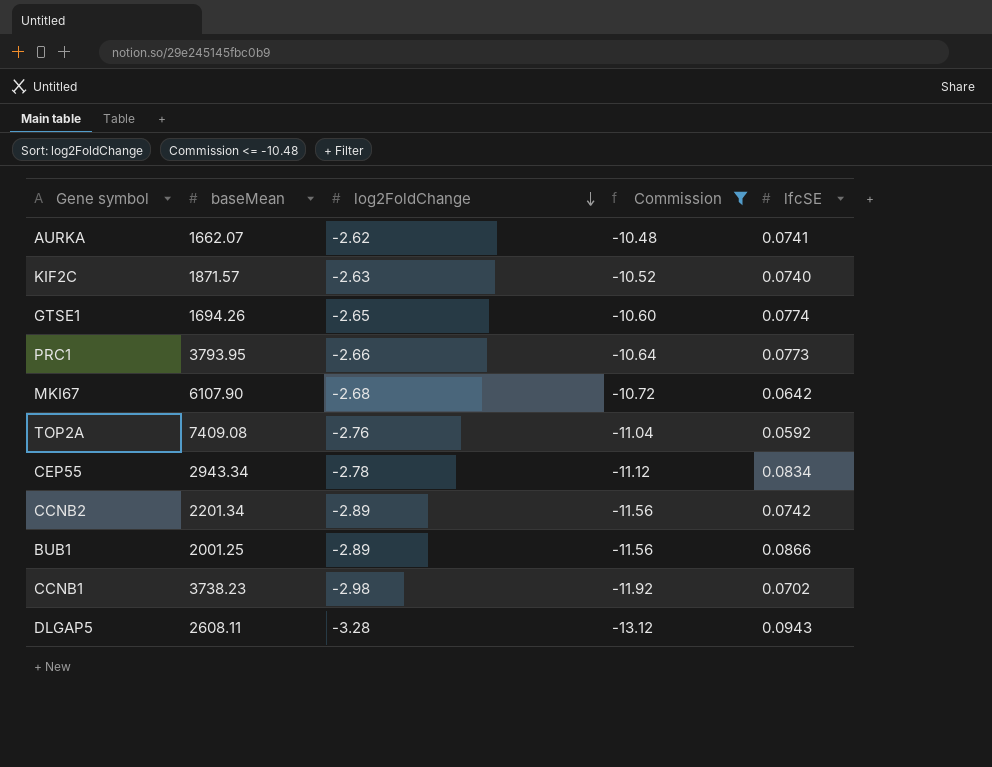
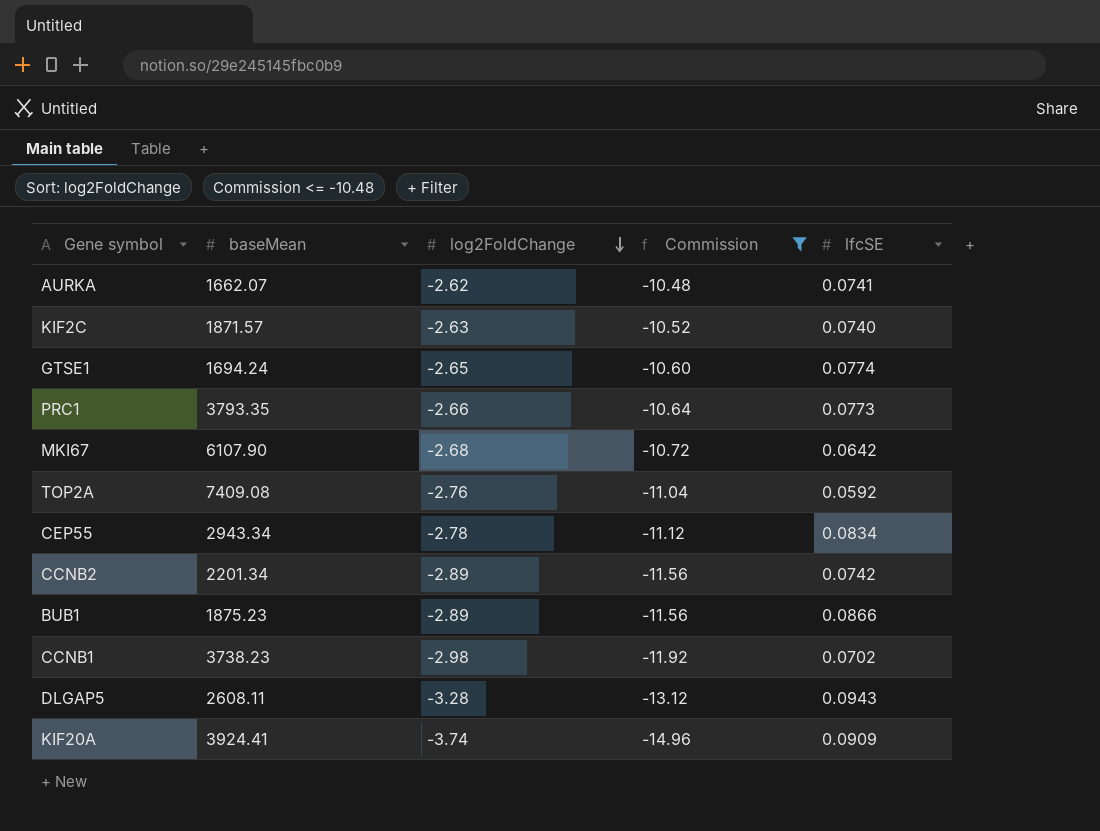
GTSE1 | baseMean: 1694.26 -> 1694.24
PRC1 | baseMean: 3793.95 -> 3793.35
BUB1 | baseMean: 2001.25 -> 1875.23
row KIF20A: none -> 3924.41 | -3.74 | -14.96 | 0.0909

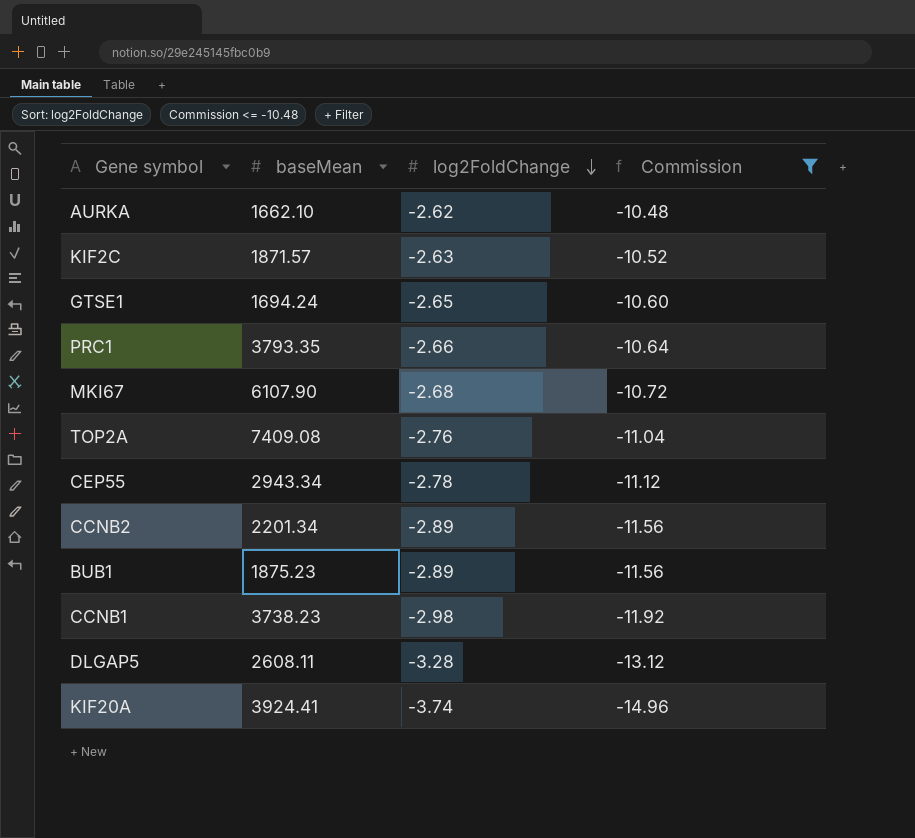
column lfcSE | position: 5 -> none
AURKA | baseMean: 1662.07 -> 1662.10

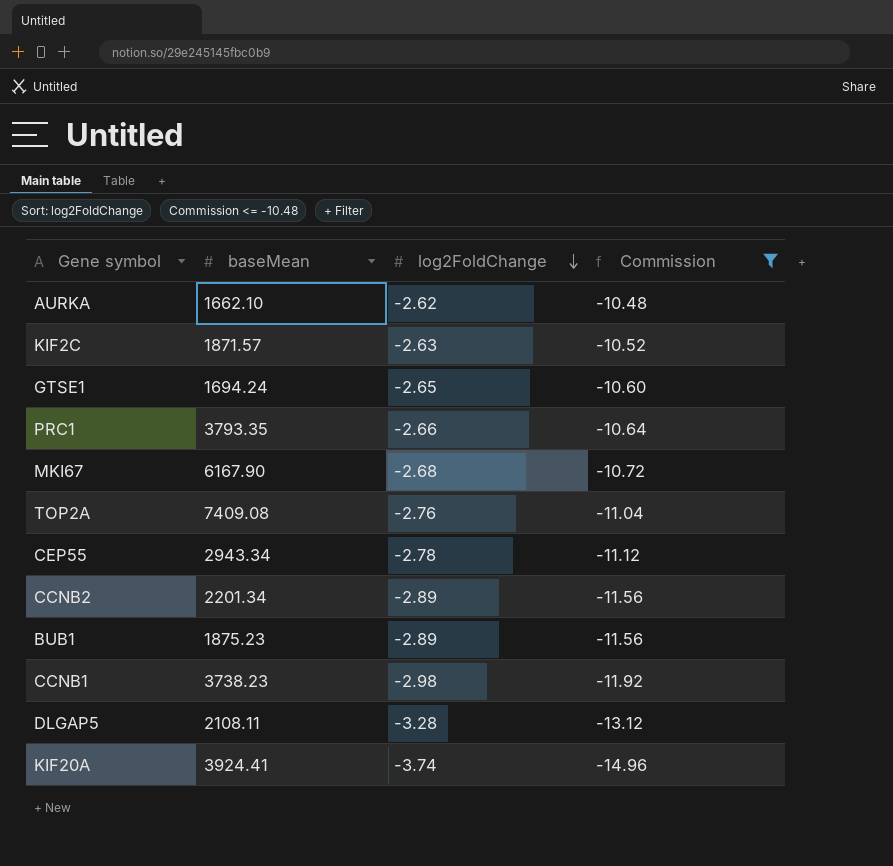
MKI67 | baseMean: 6107.90 -> 6167.90
DLGAP5 | baseMean: 2608.11 -> 2108.11

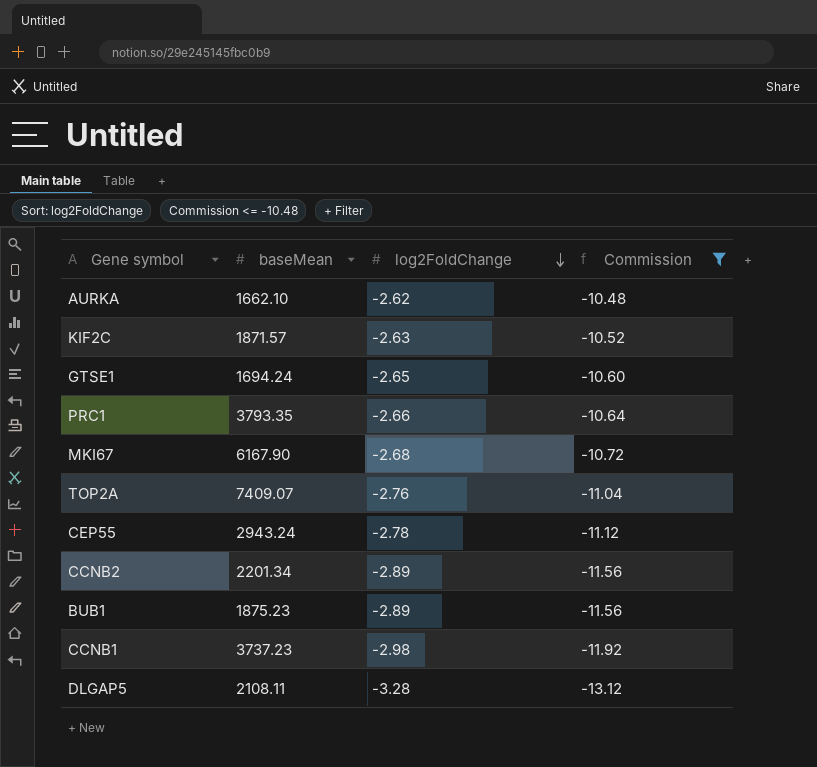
row KIF20A: 3924.41 | -3.74 | -14.96 -> none
TOP2A | baseMean: 7409.08 -> 7409.07
CEP55 | baseMean: 2943.34 -> 2943.24
CCNB1 | baseMean: 3738.23 -> 3737.23

